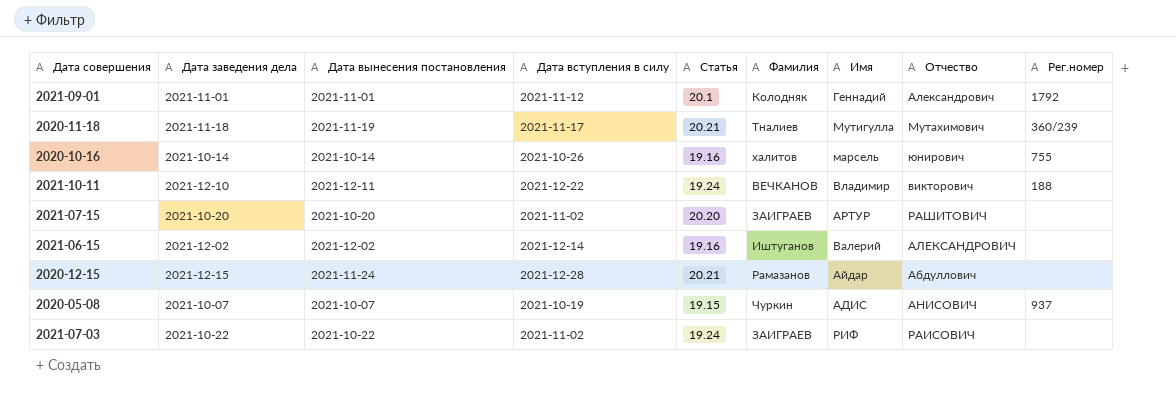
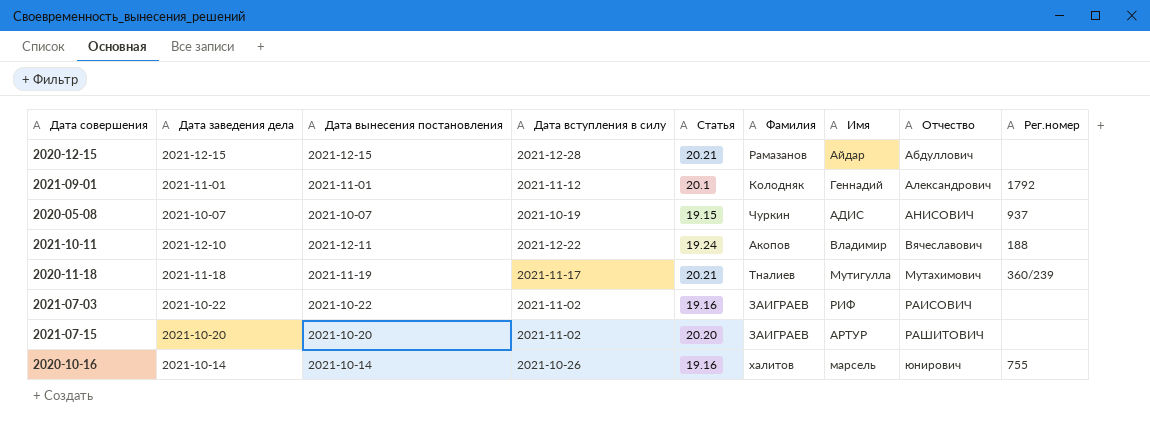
row order: none -> Отчество ascending
row 2021-06-15: 2021-12-02 | 2021-12-02 | 2021-12-14 | 19.16 | Иштуганов | Валерий | АЛЕКСАНДРОВИЧ | none -> none
2020-12-15 | Дата вынесения постановления: 2021-11-24 -> 2021-12-15
2021-10-11 | Фамилия: ВЕЧКАНОВ -> Акопов
2021-10-11 | Отчество: викторович -> Вячеславович
2021-07-03 | Статья: 19.24 -> 19.16

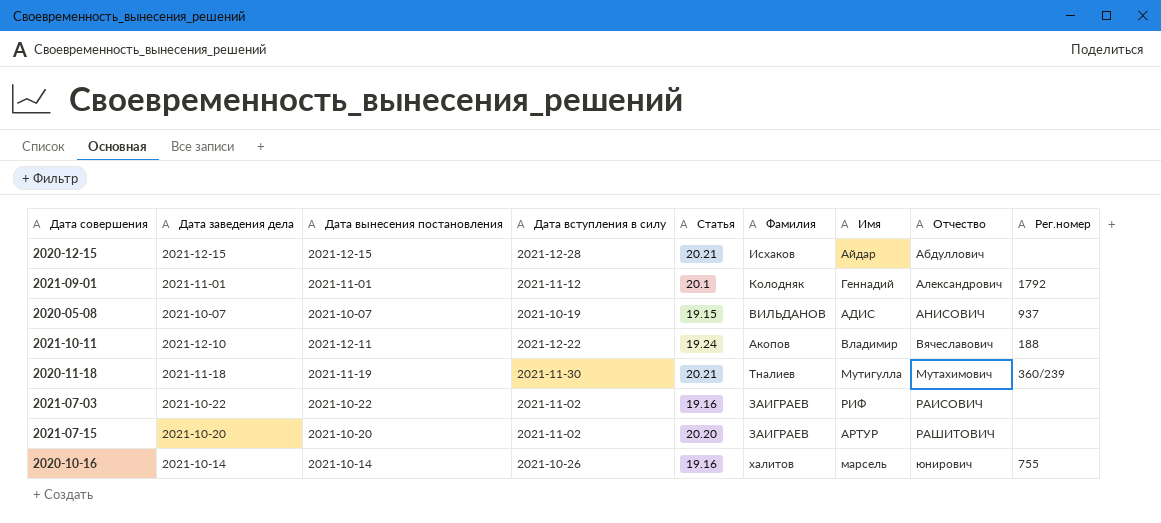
2020-12-15 | Фамилия: Рамазанов -> Исхаков
2020-05-08 | Фамилия: Чуркин -> ВИЛЬДАНОВ
2020-11-18 | Дата вступления в силу: 2021-11-17 -> 2021-11-30

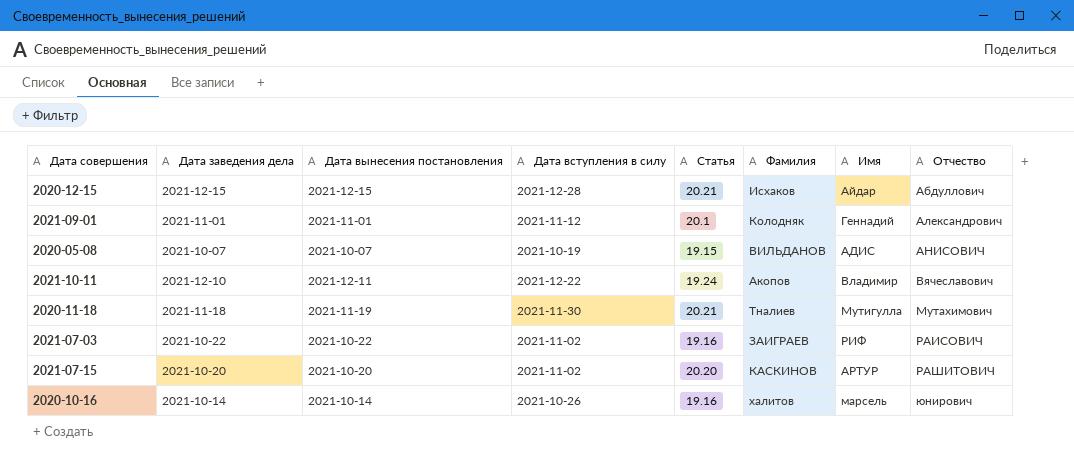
column Рег.номер | position: 9 -> none
2021-07-15 | Фамилия: ЗАИГРАЕВ -> КАСКИНОВ

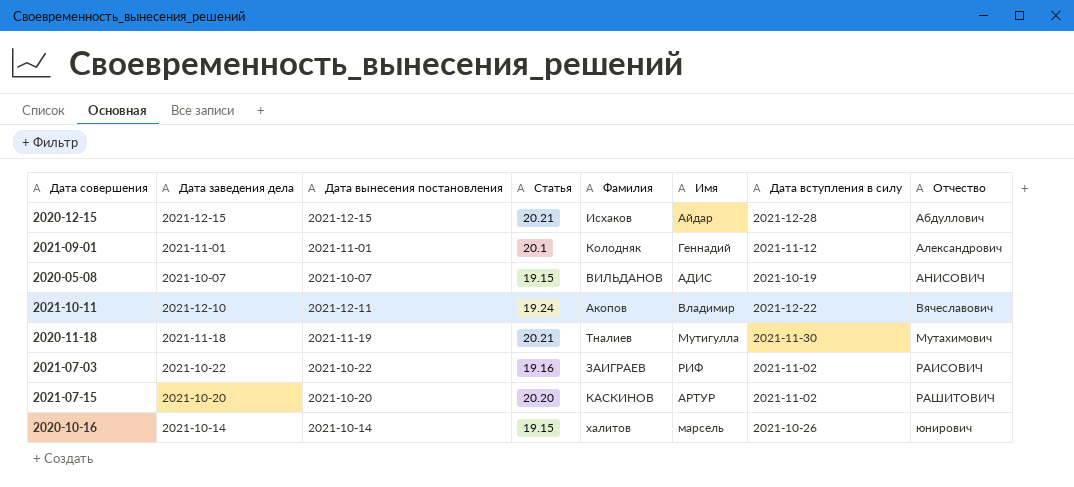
column Дата вступления в силу | position: 4 -> 7
2020-10-16 | Статья: 19.16 -> 19.15

